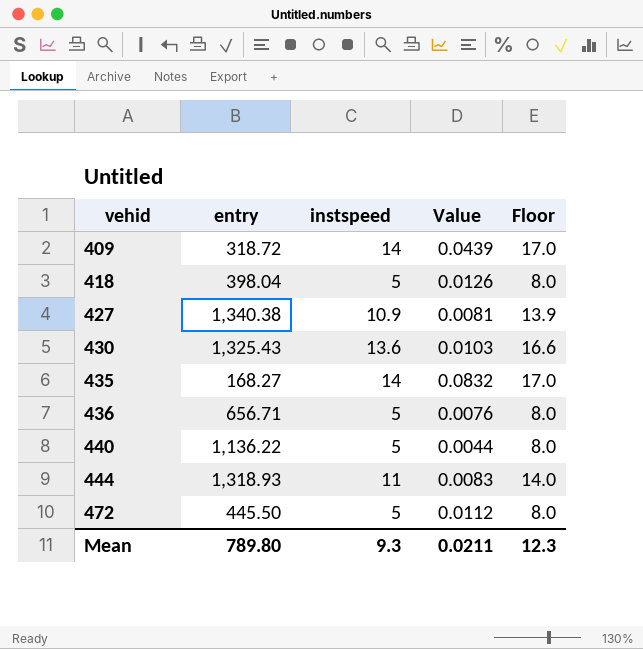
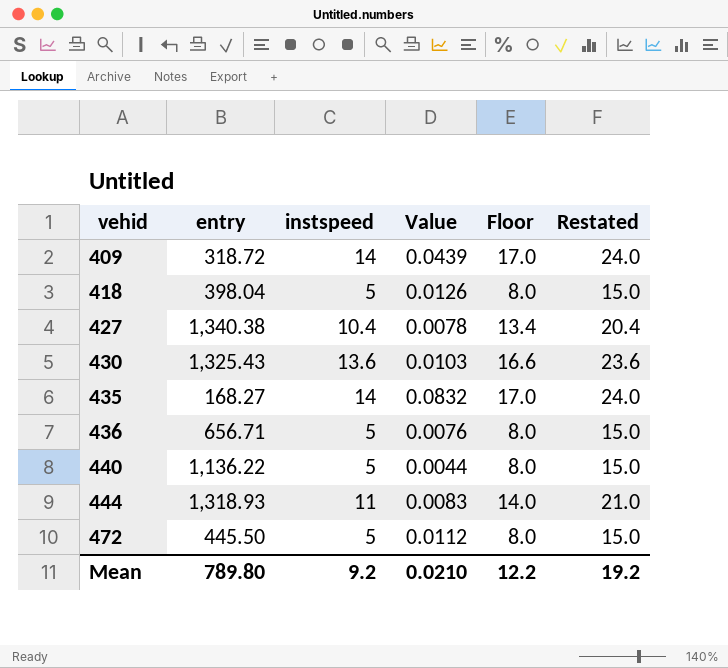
column Restated | formula: none -> [instspeed] + 10
427 | instspeed: 10.9 -> 10.4
427 | Value: 0.0081 -> 0.0078
427 | Floor: 13.9 -> 13.4
Mean | instspeed: 9.3 -> 9.2
Mean | Value: 0.0211 -> 0.0210
Mean | Floor: 12.3 -> 12.2

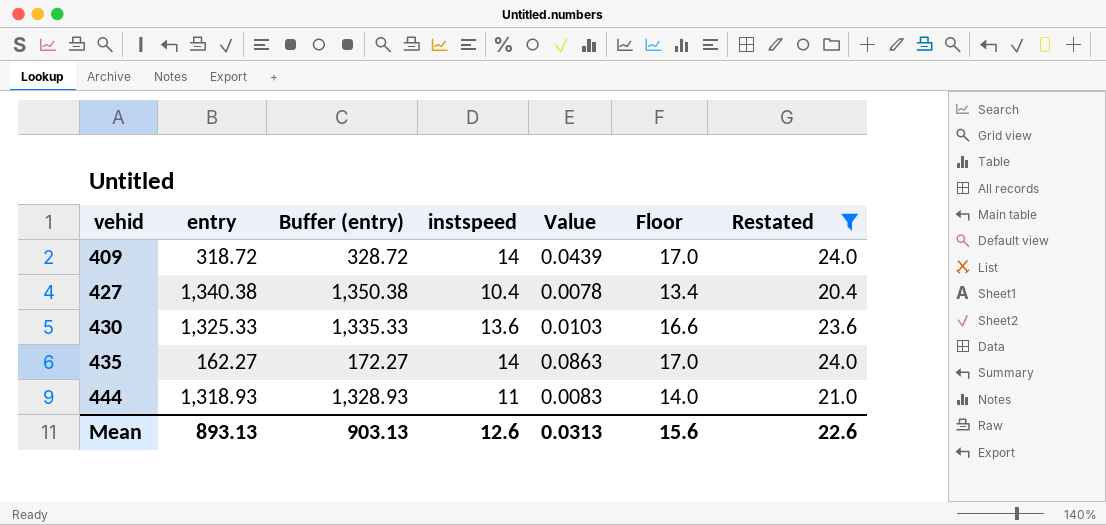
filter: none -> Restated != 15.0
column Buffer (entry) | formula: none -> [entry] + 10
430 | entry: 1,325.43 -> 1,325.33
435 | entry: 168.27 -> 162.27
435 | Value: 0.0832 -> 0.0863
Mean | entry: 789.80 -> 893.13
Mean | instspeed: 9.2 -> 12.6
Mean | Value: 0.0210 -> 0.0313
Mean | Floor: 12.2 -> 15.6
Mean | Restated: 19.2 -> 22.6

